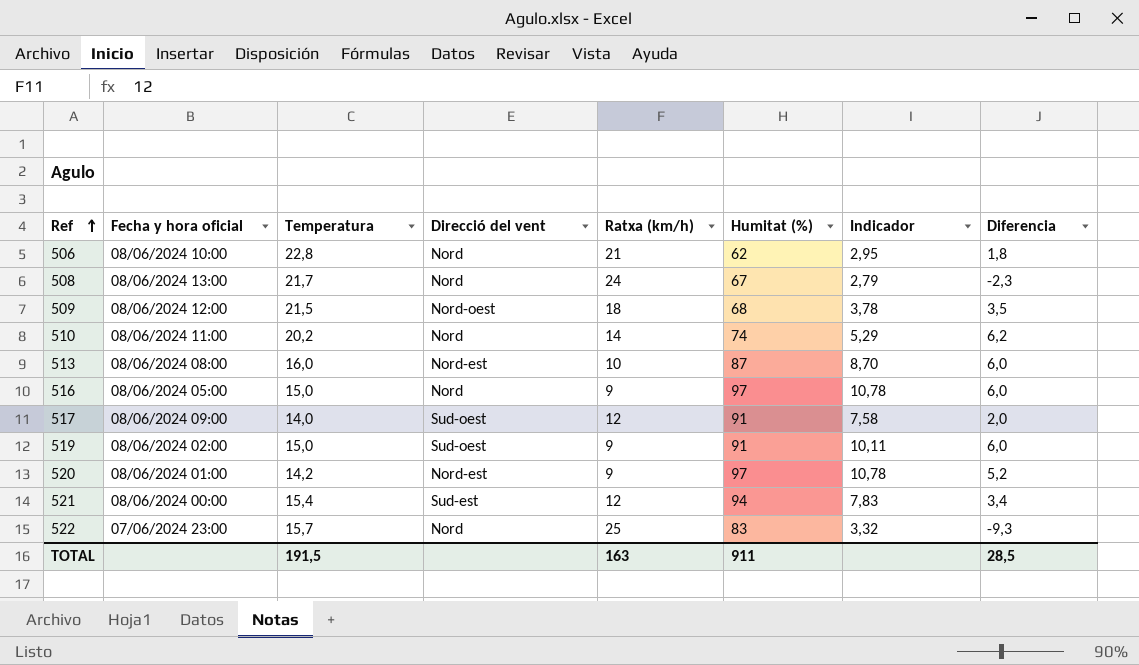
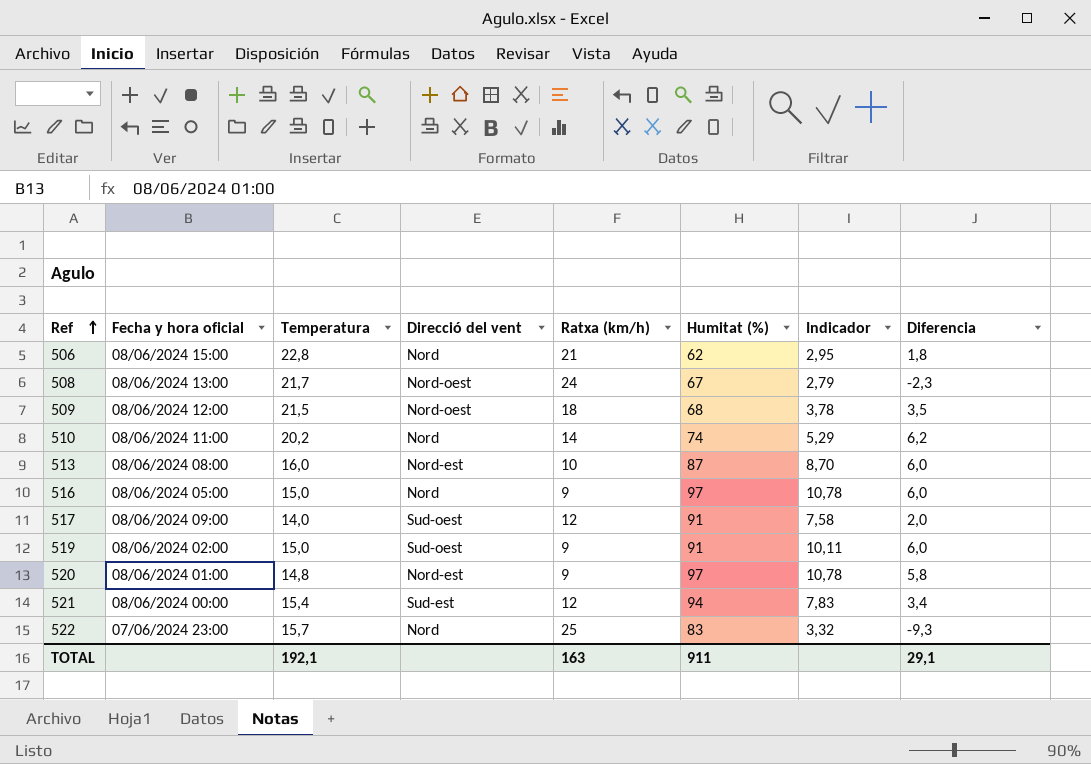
506 | Fecha y hora oficial: 08/06/2024 10:00 -> 08/06/2024 15:00
508 | Direcció del vent: Nord -> Nord-oest
520 | Temperatura: 14,2 -> 14,8
520 | Diferencia: 5,2 -> 5,8
TOTAL | Temperatura: 191,5 -> 192,1
TOTAL | Diferencia: 28,5 -> 29,1

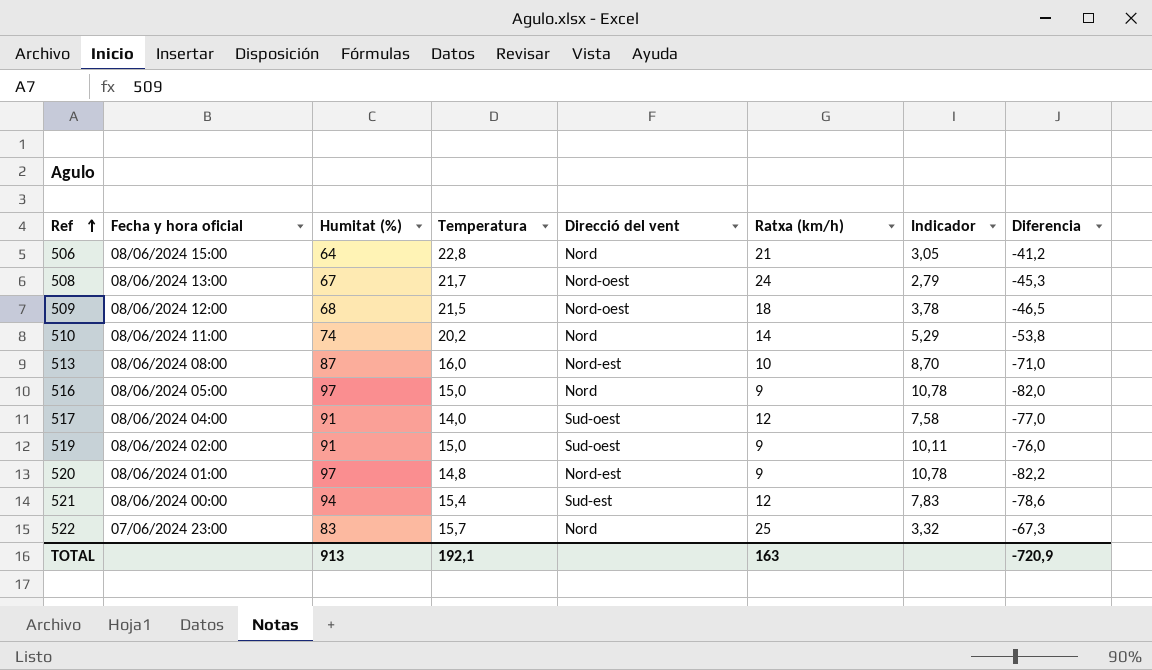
column Humitat (%) | position: 6 -> 3
column Diferencia | formula: [Temperatura] - [Ratxa (km/h)] -> [Temperatura] - [Humitat (%)]
506 | Humitat (%): 62 -> 64
506 | Indicador: 2,95 -> 3,05
517 | Fecha y hora oficial: 08/06/2024 09:00 -> 08/06/2024 04:00
TOTAL | Humitat (%): 911 -> 913
TOTAL | Diferencia: 29,1 -> -720,9

